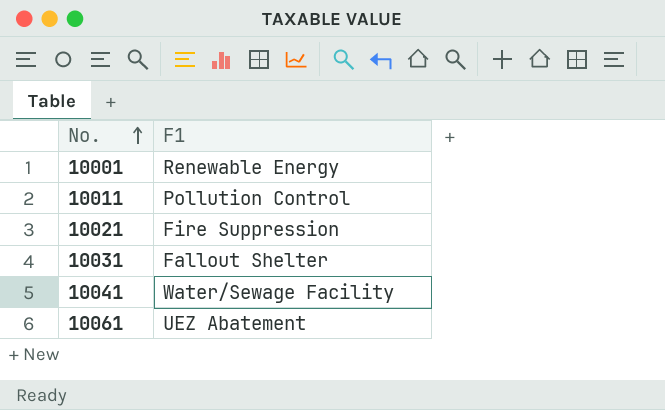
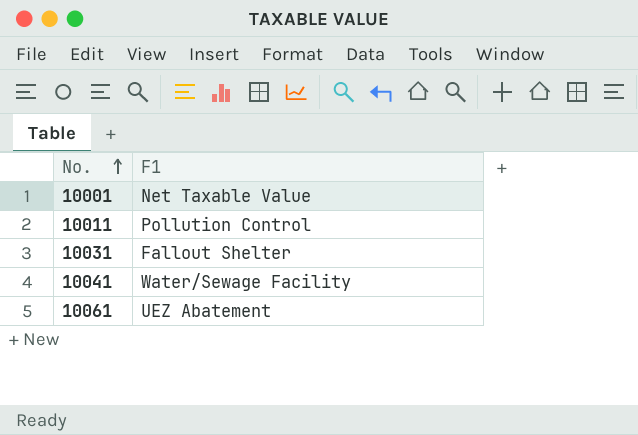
row 10021: Fire Suppression -> none
10001 | F1: Renewable Energy -> Net Taxable Value

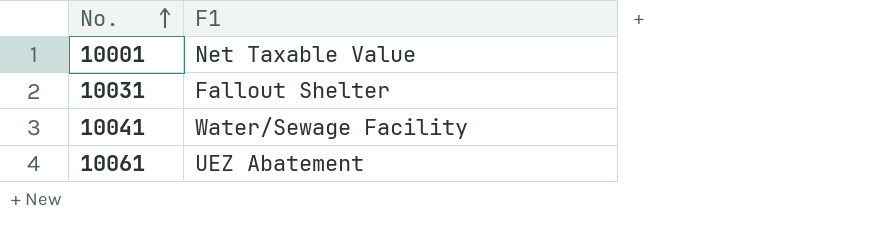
row 10011: Pollution Control -> none

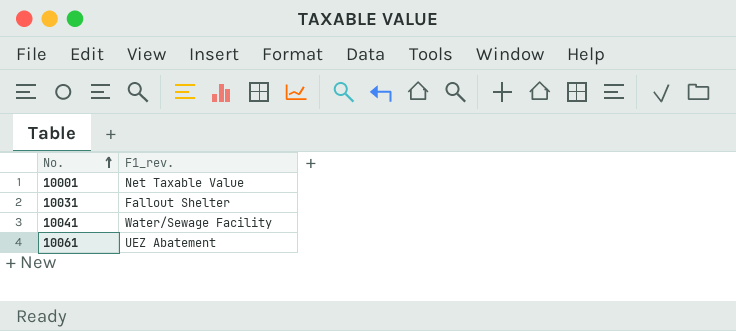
column name: F1 -> F1_rev.

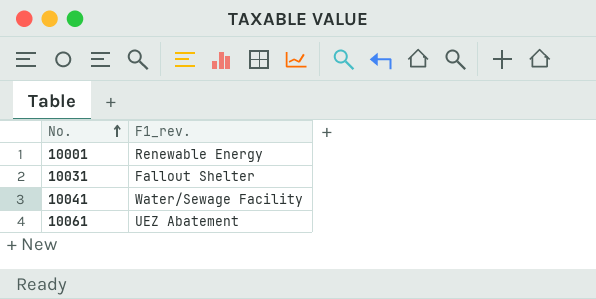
10001 | F1_rev.: Net Taxable Value -> Renewable Energy

